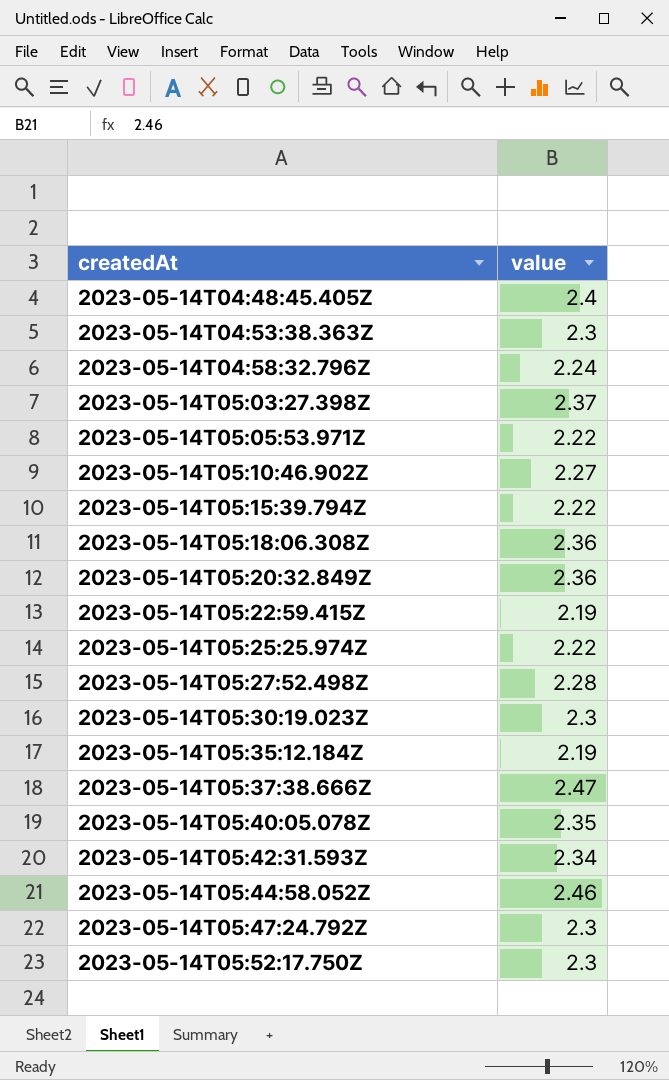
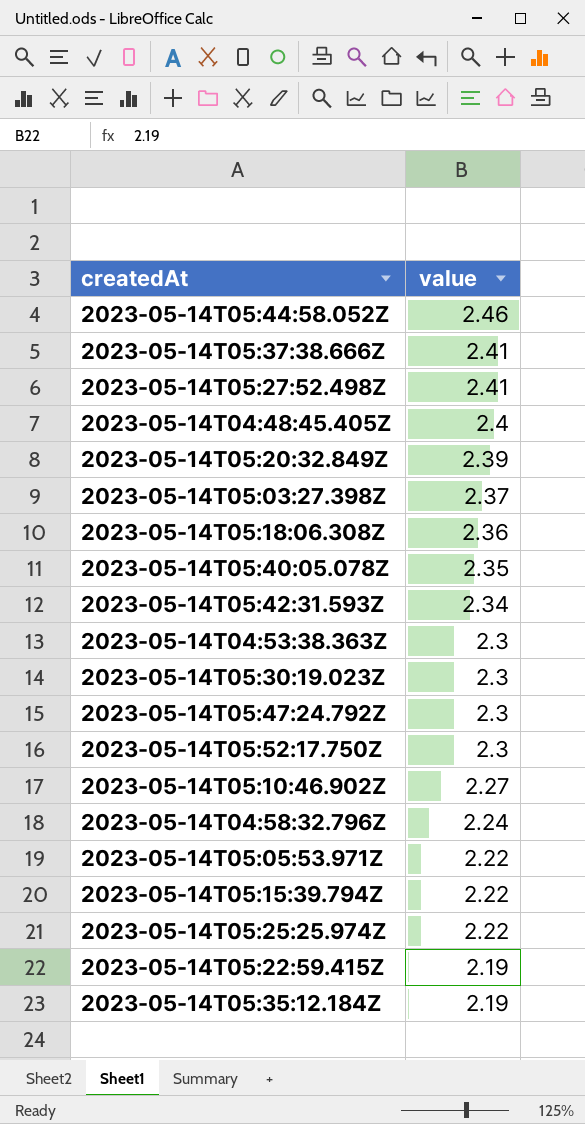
row order: createdAt ascending -> value descending
2023-05-14T05:37:38.666Z | value: 2.47 -> 2.41
2023-05-14T05:27:52.498Z | value: 2.28 -> 2.41
2023-05-14T05:20:32.849Z | value: 2.36 -> 2.39

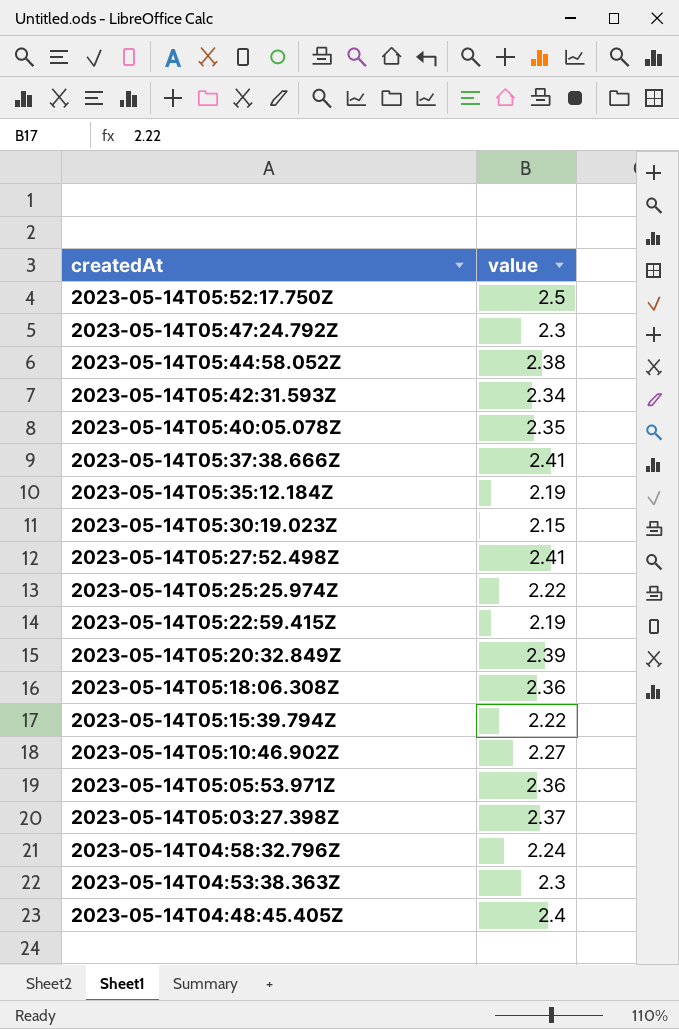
row order: value descending -> createdAt descending
2023-05-14T05:52:17.750Z | value: 2.3 -> 2.5
2023-05-14T05:44:58.052Z | value: 2.46 -> 2.38
2023-05-14T05:30:19.023Z | value: 2.3 -> 2.15
2023-05-14T05:05:53.971Z | value: 2.22 -> 2.36

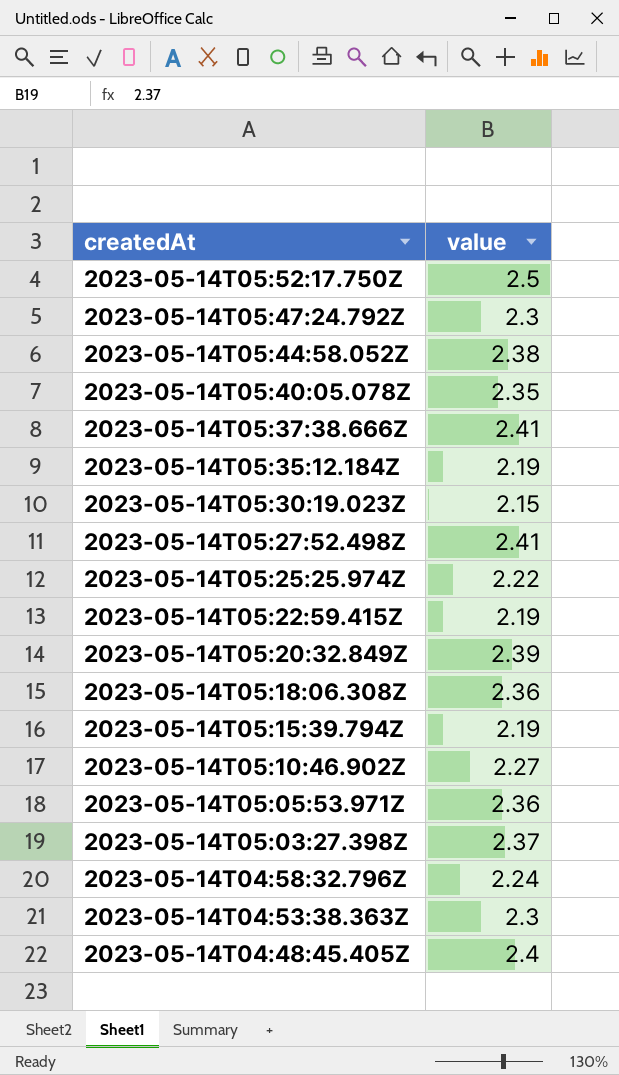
row 2023-05-14T05:42:31.593Z: 2.34 -> none
2023-05-14T05:15:39.794Z | value: 2.22 -> 2.19

